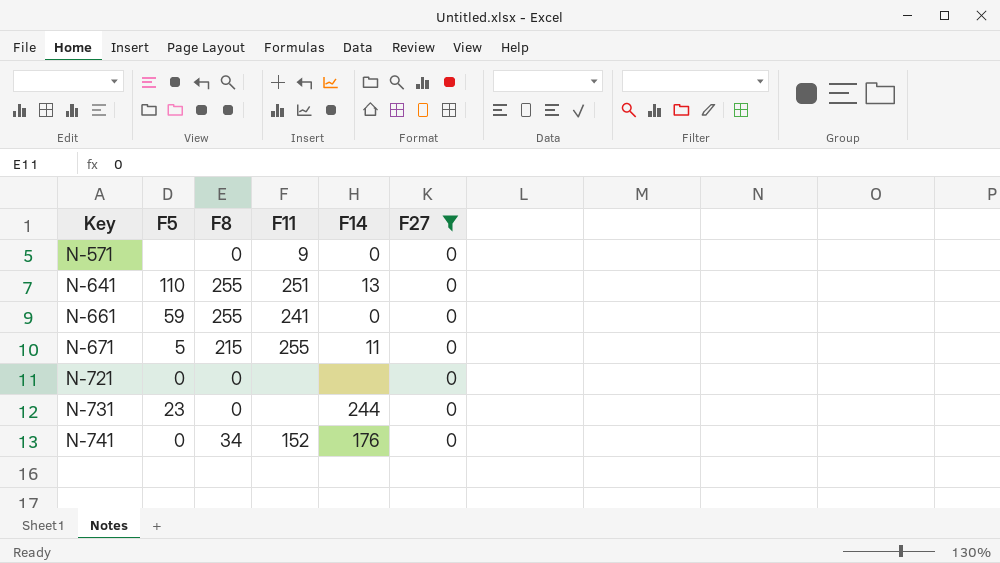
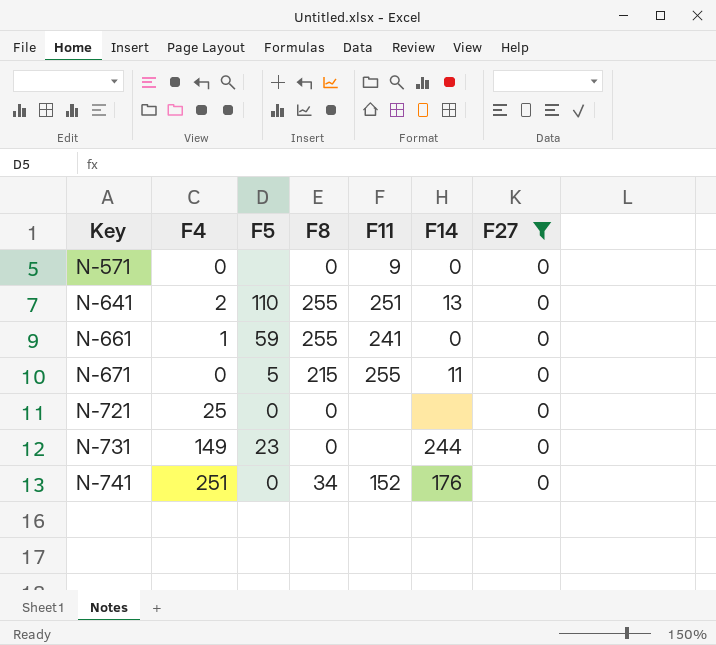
column F4 | position: none -> 2

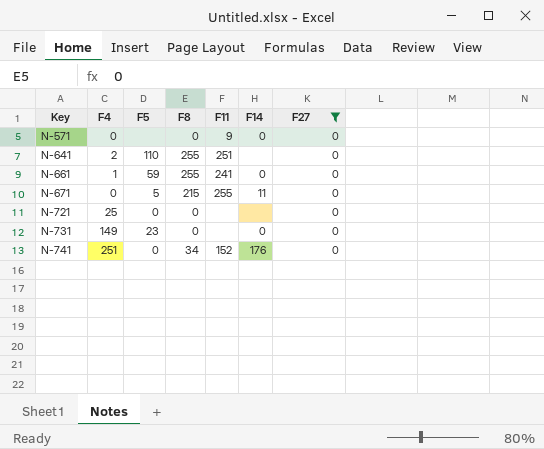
N-641 | F14: 13 -> none
N-731 | F14: 244 -> 0

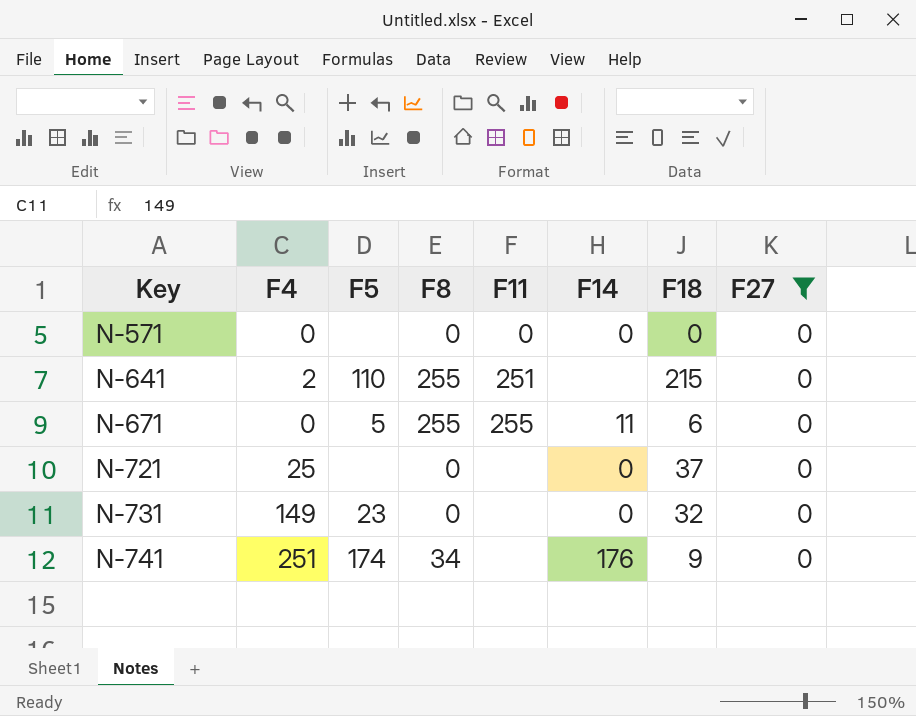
column F18 | position: none -> 7
row N-661: 1 | 59 | 255 | 241 | 0 | 0 -> none
N-571 | F11: 9 -> 0
N-671 | F8: 215 -> 255
N-721 | F5: 0 -> none
N-721 | F14: none -> 0
N-741 | F5: 0 -> 174
N-741 | F11: 152 -> none

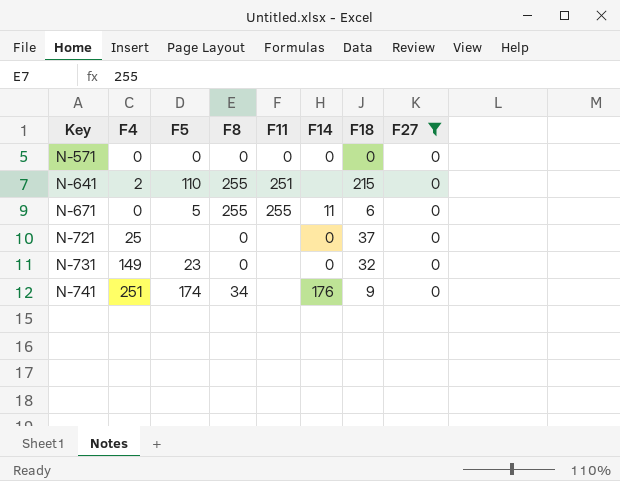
N-571 | F5: none -> 0

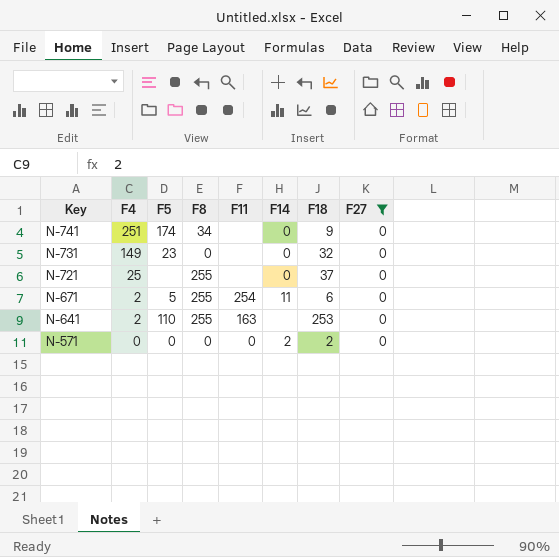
row order: Key ascending -> Key descending
N-741 | F14: 176 -> 0
N-721 | F8: 0 -> 255
N-671 | F4: 0 -> 2
N-671 | F11: 255 -> 254
N-641 | F11: 251 -> 163
N-641 | F18: 215 -> 253
N-571 | F14: 0 -> 2
N-571 | F18: 0 -> 2

